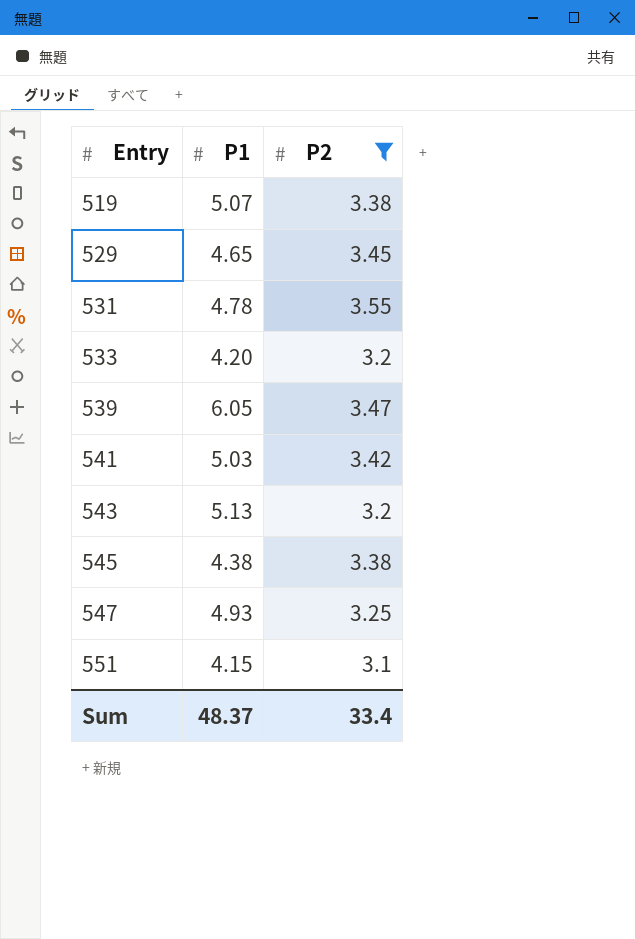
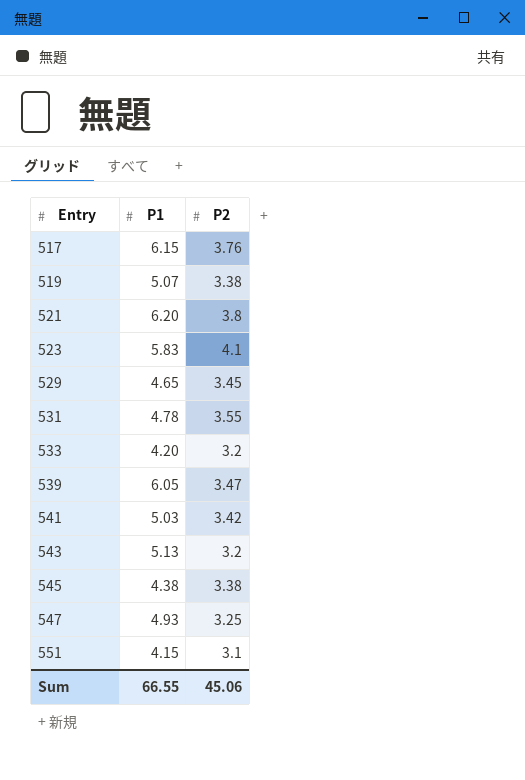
filter: P2 <= 3.55 -> none
Sum | P1: 48.37 -> 66.55
Sum | P2: 33.4 -> 45.06

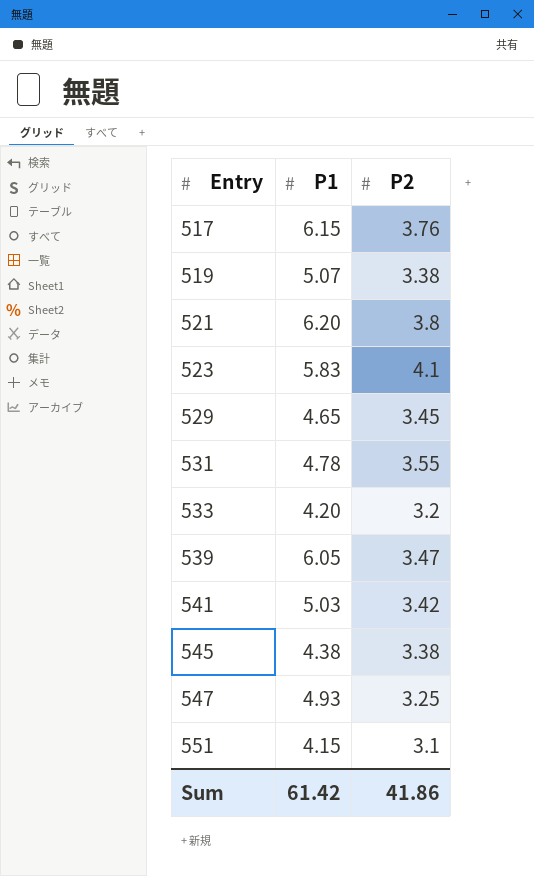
row 543: 5.13 | 3.2 -> none
Sum | P1: 66.55 -> 61.42
Sum | P2: 45.06 -> 41.86

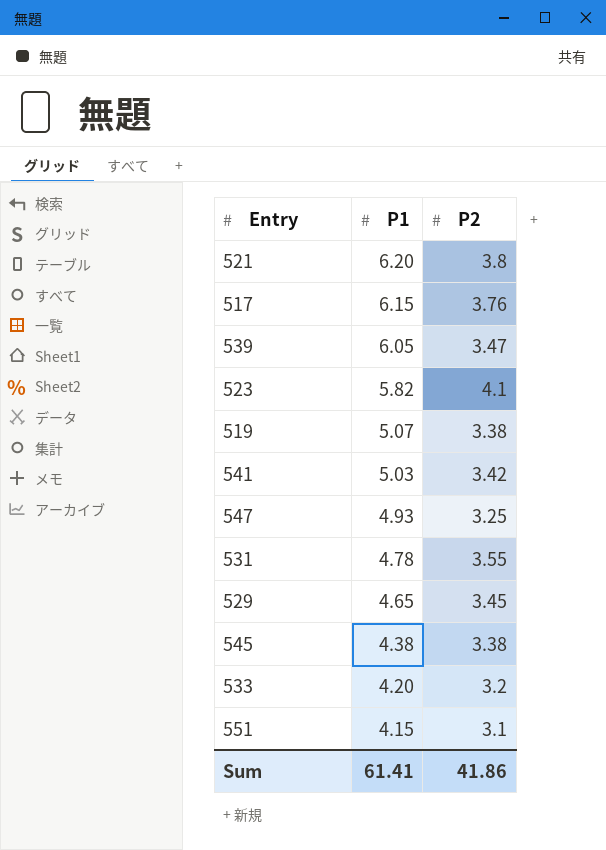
row order: Entry ascending -> P1 descending
523 | P1: 5.83 -> 5.82
Sum | P1: 61.42 -> 61.41

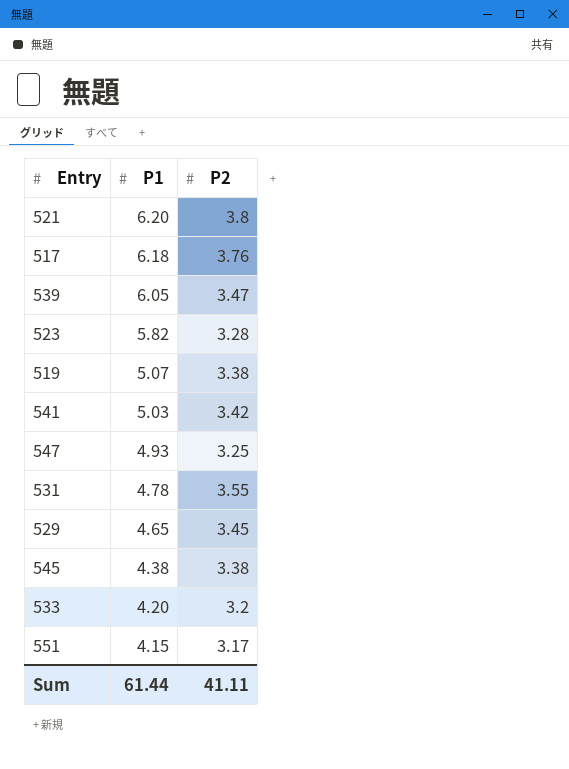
517 | P1: 6.15 -> 6.18
523 | P2: 4.1 -> 3.28
551 | P2: 3.1 -> 3.17
Sum | P1: 61.41 -> 61.44
Sum | P2: 41.86 -> 41.11

